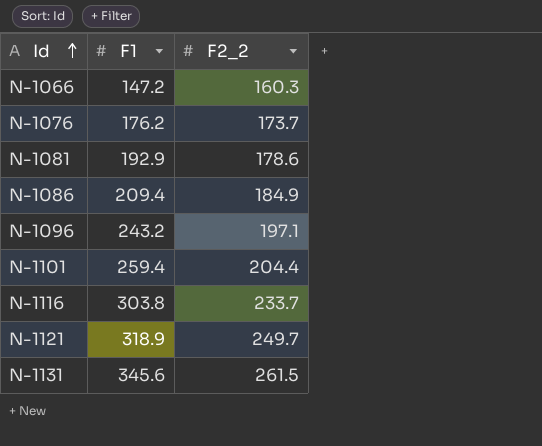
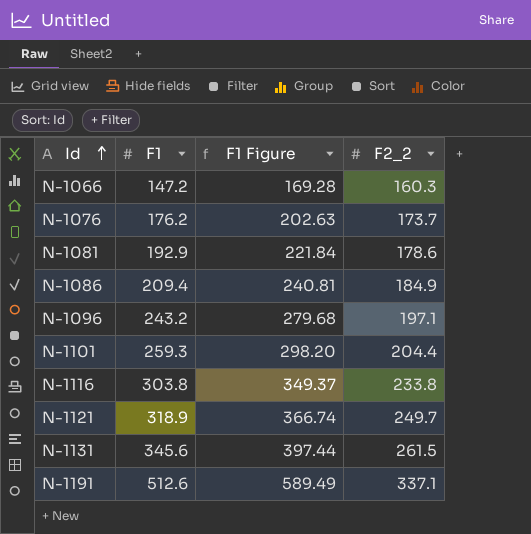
column F1 Figure | formula: none -> [F1] * 1.15
N-1101 | F1: 259.4 -> 259.3
N-1116 | F2_2: 233.7 -> 233.8
row N-1191: none -> 512.6 | 589.49 | 337.1

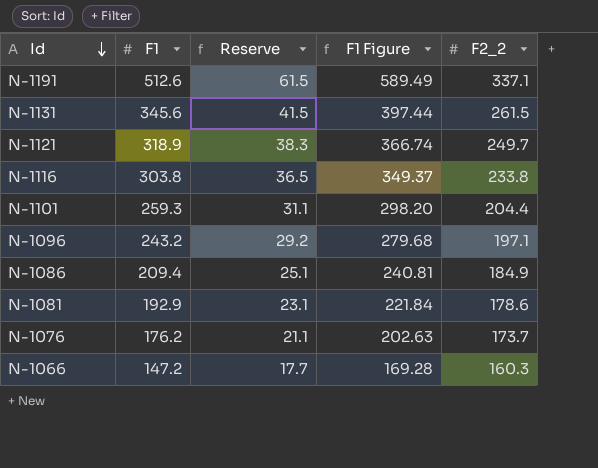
row order: Id ascending -> Id descending
column Reserve | formula: none -> [F1] * 0.12

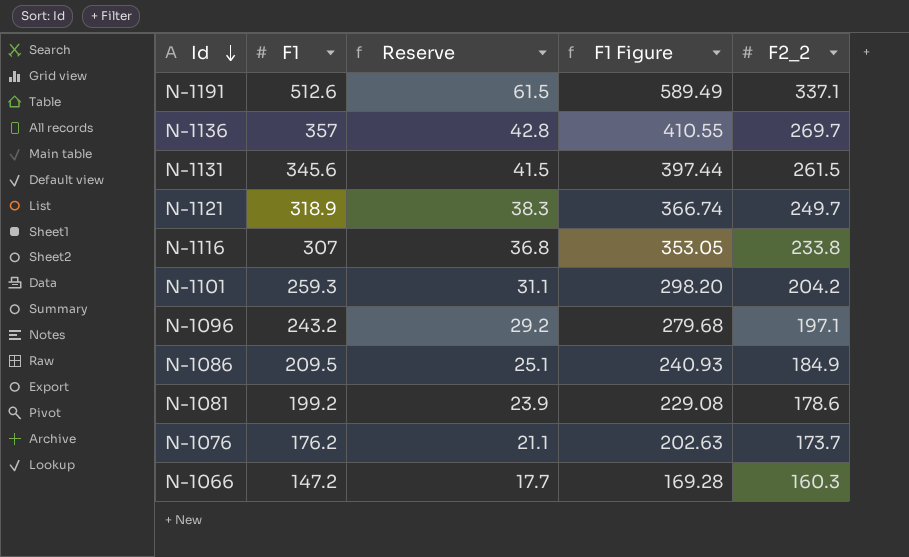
row N-1136: none -> 357 | 42.8 | 410.55 | 269.7
N-1116 | F1: 303.8 -> 307
N-1116 | Reserve: 36.5 -> 36.8
N-1116 | F1 Figure: 349.37 -> 353.05
N-1101 | F2_2: 204.4 -> 204.2
N-1086 | F1: 209.4 -> 209.5
N-1086 | F1 Figure: 240.81 -> 240.93
N-1081 | F1: 192.9 -> 199.2
N-1081 | Reserve: 23.1 -> 23.9
N-1081 | F1 Figure: 221.84 -> 229.08

